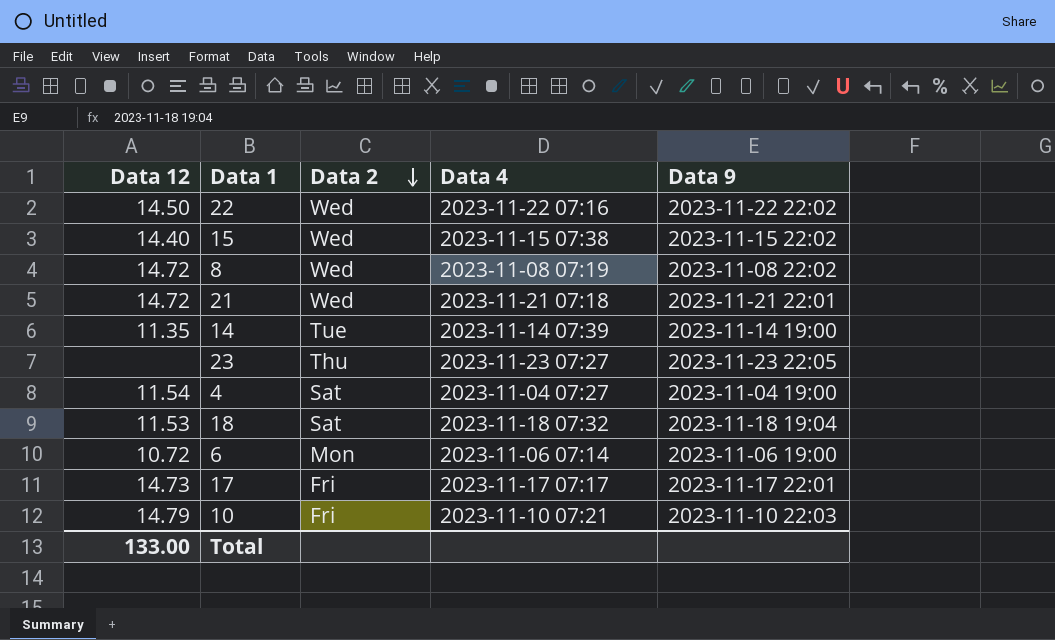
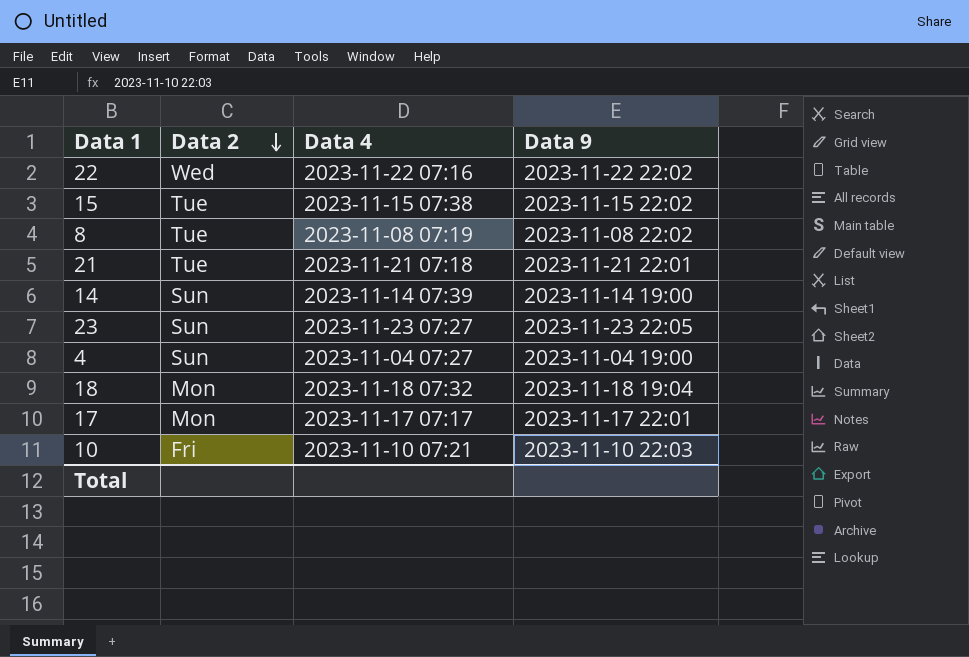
column Data 12 | position: 1 -> none
row 6: 10.72 | Mon | 2023-11-06 07:14 | 2023-11-06 19:00 -> none
15 | Data 2: Wed -> Tue
8 | Data 2: Wed -> Tue
21 | Data 2: Wed -> Tue
14 | Data 2: Tue -> Sun
23 | Data 2: Thu -> Sun
4 | Data 2: Sat -> Sun
18 | Data 2: Sat -> Mon
17 | Data 2: Fri -> Mon

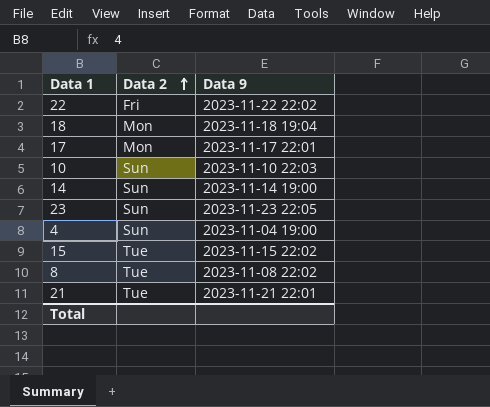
row order: Data 2 descending -> Data 2 ascending
column Data 4 | position: 3 -> none
22 | Data 2: Wed -> Fri
10 | Data 2: Fri -> Sun

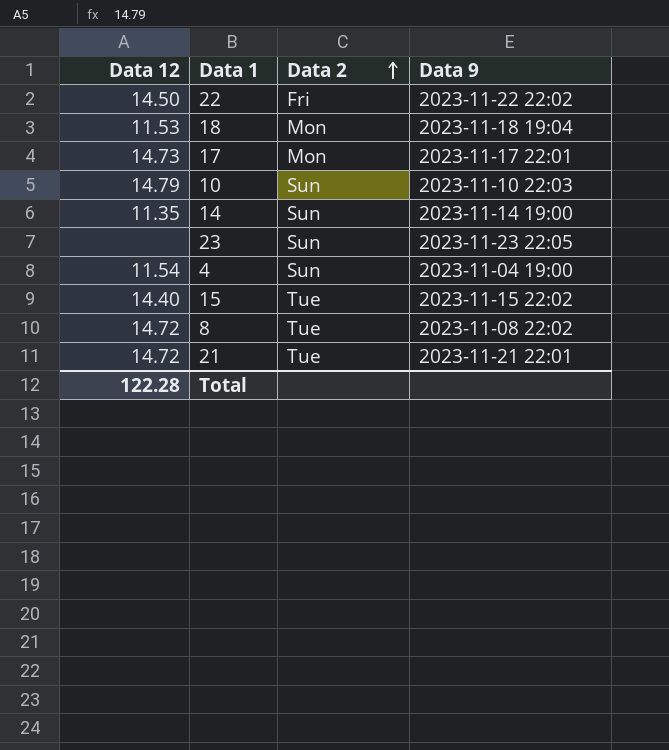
column Data 12 | position: none -> 1

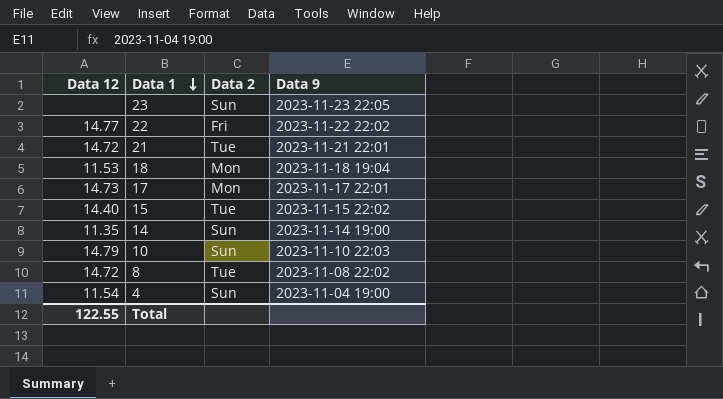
row order: Data 2 ascending -> Data 1 descending
22 | Data 12: 14.50 -> 14.77
Total | Data 12: 122.28 -> 122.55

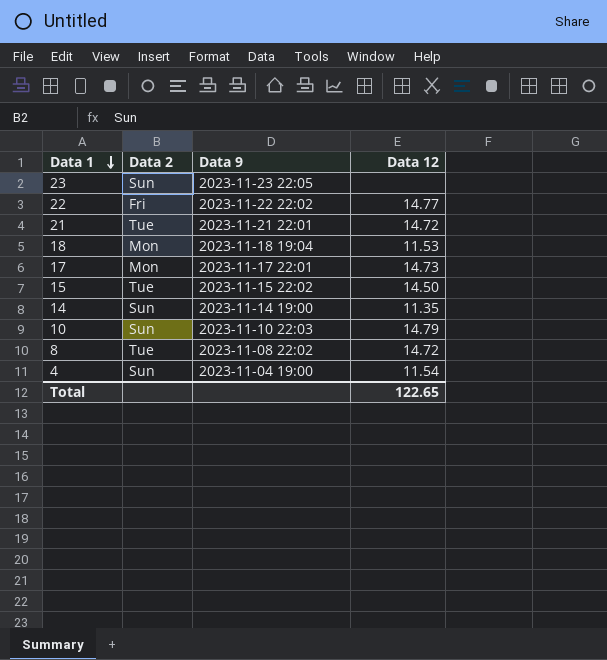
column Data 12 | position: 1 -> 4
15 | Data 12: 14.40 -> 14.50
Total | Data 12: 122.55 -> 122.65

